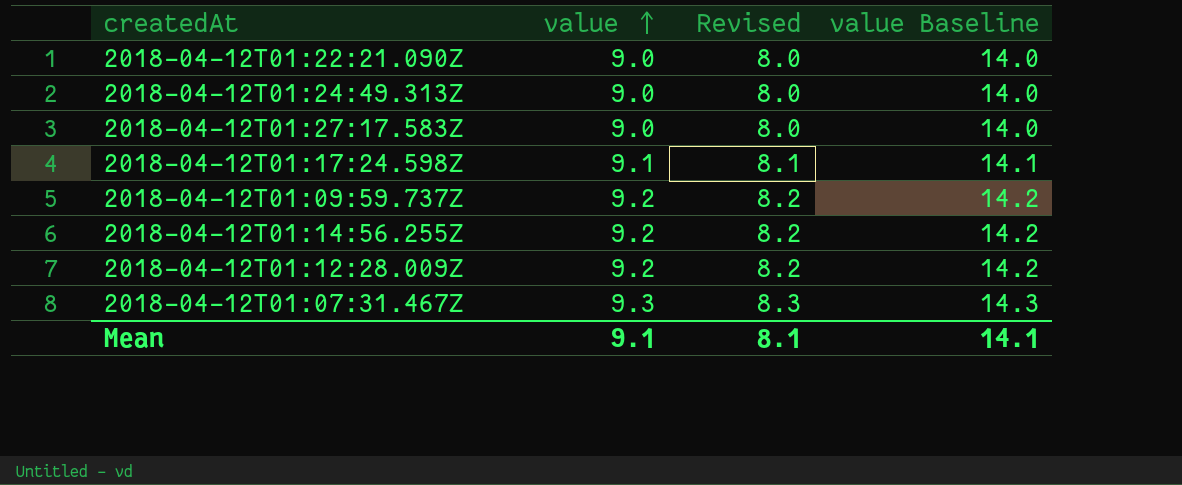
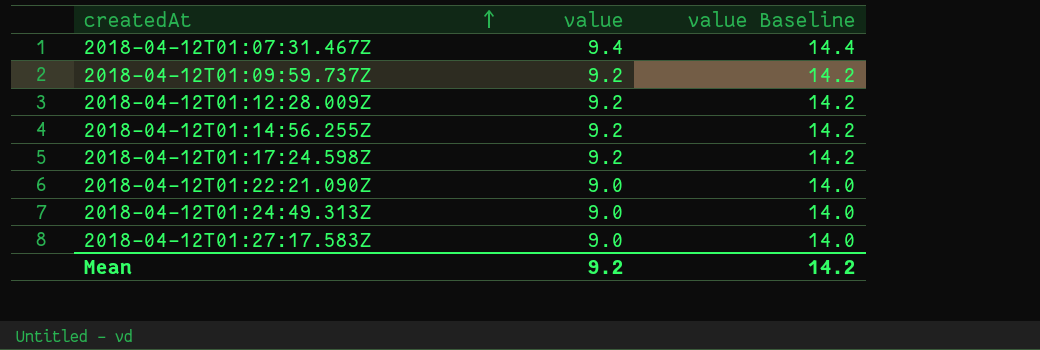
row order: value ascending -> createdAt ascending
column Revised | formula: [value] - 1 -> none
2018-04-12T01:07:31.467Z | value: 9.3 -> 9.4
2018-04-12T01:07:31.467Z | value Baseline: 14.3 -> 14.4
2018-04-12T01:17:24.598Z | value: 9.1 -> 9.2
2018-04-12T01:17:24.598Z | value Baseline: 14.1 -> 14.2
Mean | value: 9.1 -> 9.2
Mean | value Baseline: 14.1 -> 14.2

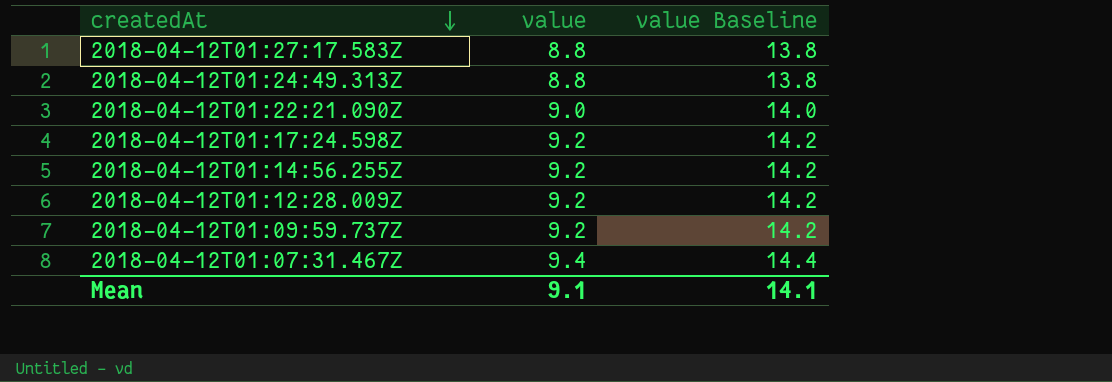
row order: createdAt ascending -> createdAt descending
2018-04-12T01:27:17.583Z | value: 9.0 -> 8.8
2018-04-12T01:27:17.583Z | value Baseline: 14.0 -> 13.8
2018-04-12T01:24:49.313Z | value: 9.0 -> 8.8
2018-04-12T01:24:49.313Z | value Baseline: 14.0 -> 13.8
Mean | value: 9.2 -> 9.1
Mean | value Baseline: 14.2 -> 14.1

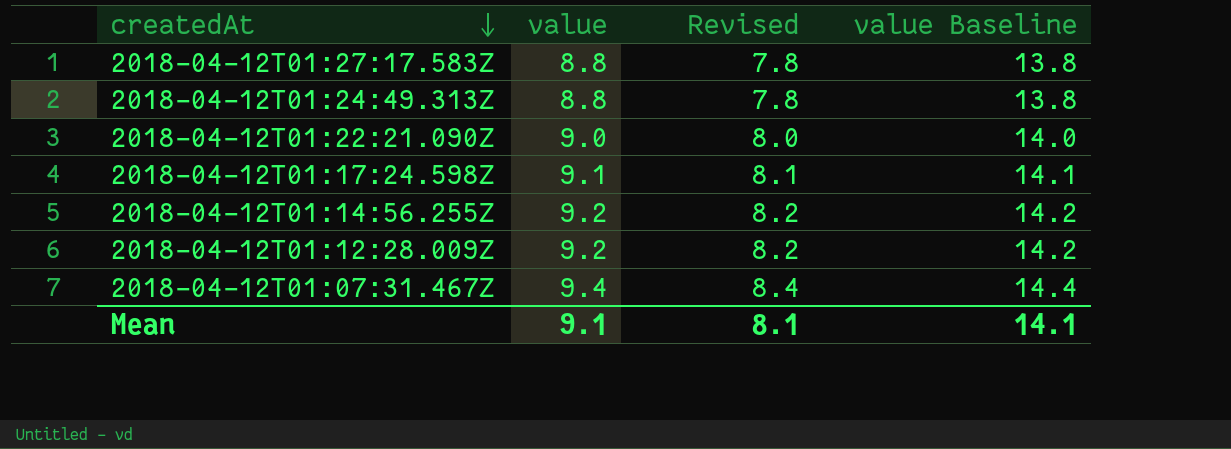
column Revised | formula: none -> [value] - 1
row 2018-04-12T01:09:59.737Z: 9.2 | 14.2 -> none
2018-04-12T01:17:24.598Z | value: 9.2 -> 9.1
2018-04-12T01:17:24.598Z | value Baseline: 14.2 -> 14.1

